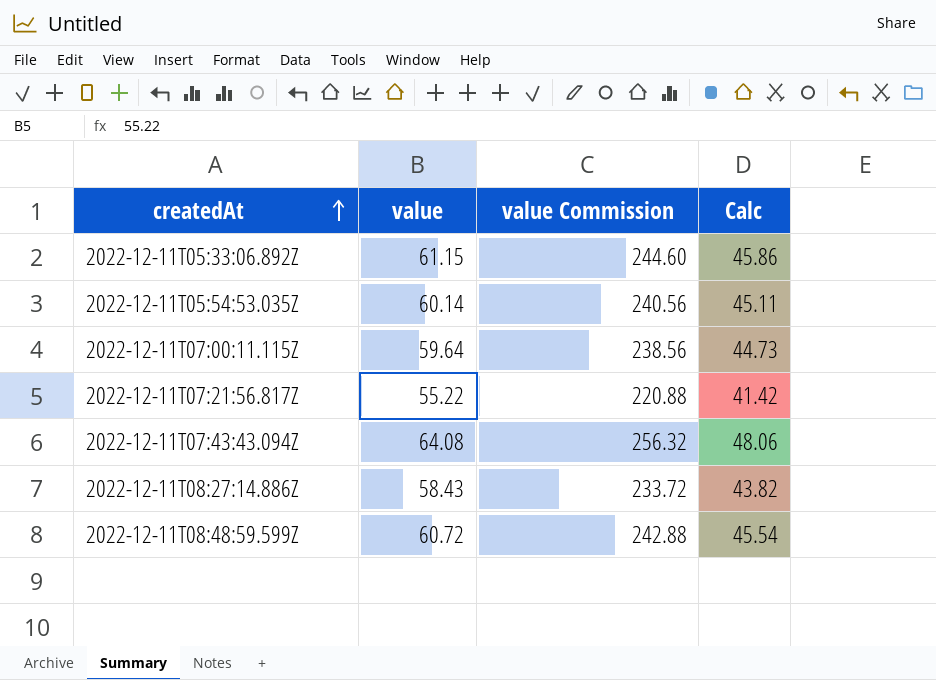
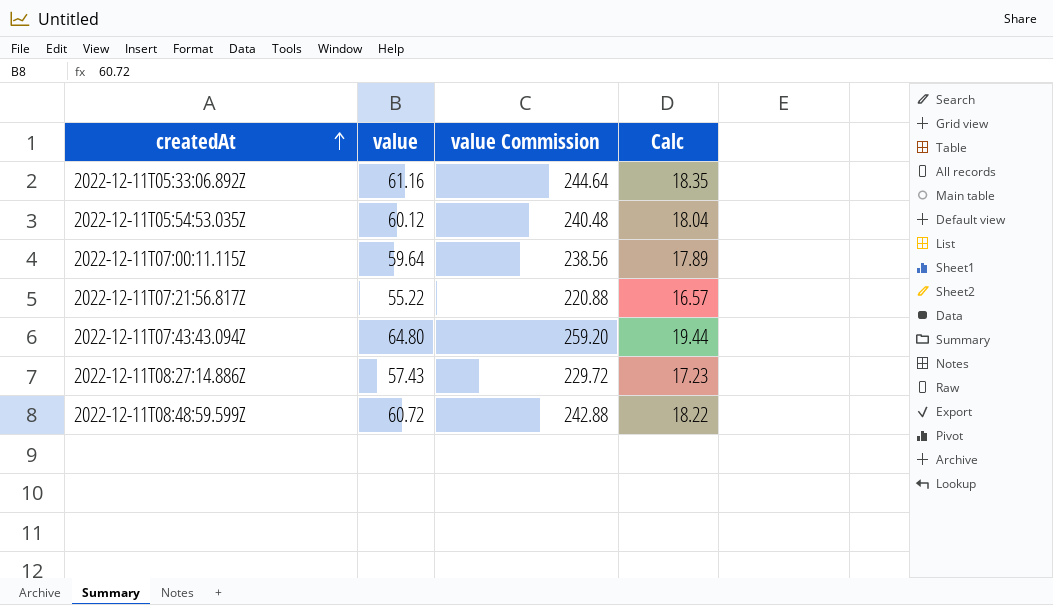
column Calc | formula: [value] * 0.75 -> [value] * 0.3
2022-12-11T05:33:06.892Z | value: 61.15 -> 61.16
2022-12-11T05:33:06.892Z | value Commission: 244.60 -> 244.64
2022-12-11T05:54:53.035Z | value: 60.14 -> 60.12
2022-12-11T05:54:53.035Z | value Commission: 240.56 -> 240.48
2022-12-11T07:43:43.094Z | value: 64.08 -> 64.80
2022-12-11T07:43:43.094Z | value Commission: 256.32 -> 259.20
2022-12-11T08:27:14.886Z | value: 58.43 -> 57.43
2022-12-11T08:27:14.886Z | value Commission: 233.72 -> 229.72

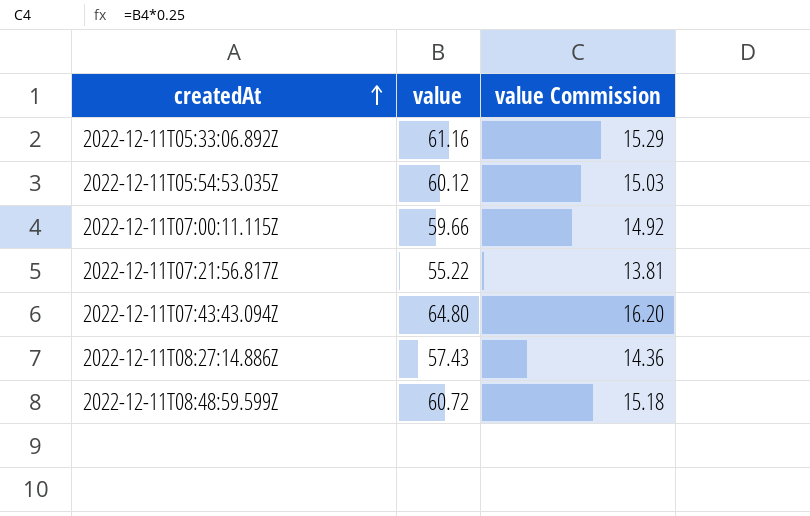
column Calc | formula: [value] * 0.3 -> none
column value Commission | formula: [value] * 4 -> [value] * 0.25
2022-12-11T07:00:11.115Z | value: 59.64 -> 59.66

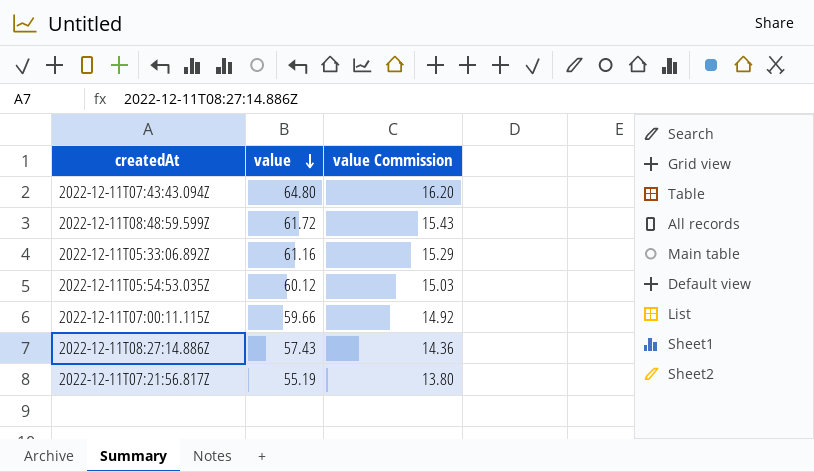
row order: createdAt ascending -> value descending
2022-12-11T08:48:59.599Z | value: 60.72 -> 61.72
2022-12-11T08:48:59.599Z | value Commission: 15.18 -> 15.43
2022-12-11T07:21:56.817Z | value: 55.22 -> 55.19
2022-12-11T07:21:56.817Z | value Commission: 13.81 -> 13.80

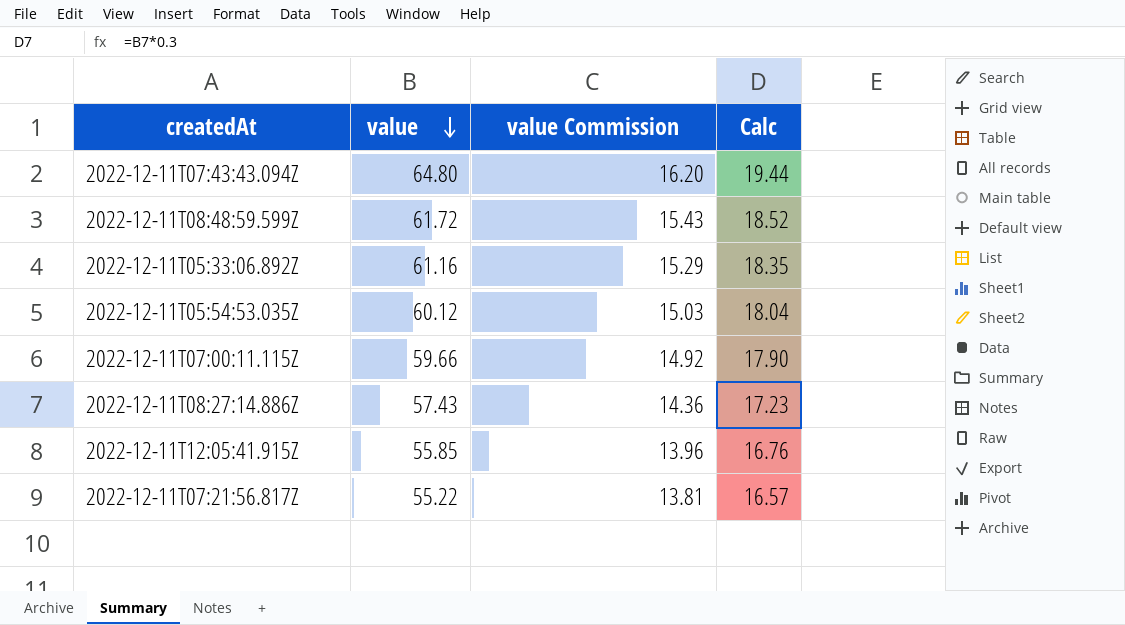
column Calc | formula: none -> [value] * 0.3
row 2022-12-11T12:05:41.915Z: none -> 55.85 | 13.96 | 16.76
2022-12-11T07:21:56.817Z | value: 55.19 -> 55.22
2022-12-11T07:21:56.817Z | value Commission: 13.80 -> 13.81

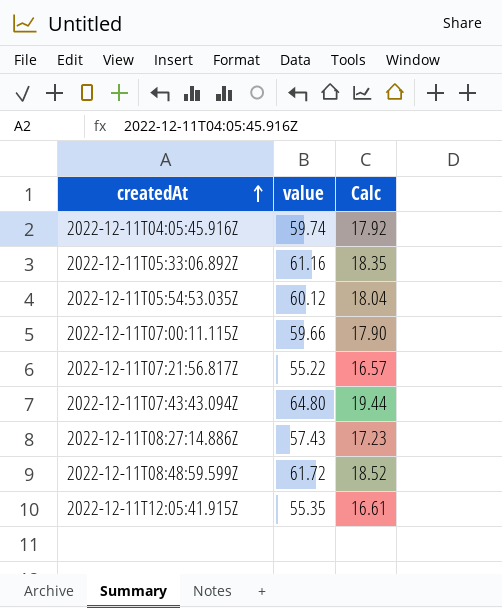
row order: value descending -> createdAt ascending
column value Commission | formula: [value] * 0.25 -> none
row 2022-12-11T04:05:45.916Z: none -> 59.74 | 17.92
2022-12-11T12:05:41.915Z | value: 55.85 -> 55.35
2022-12-11T12:05:41.915Z | Calc: 16.76 -> 16.61

